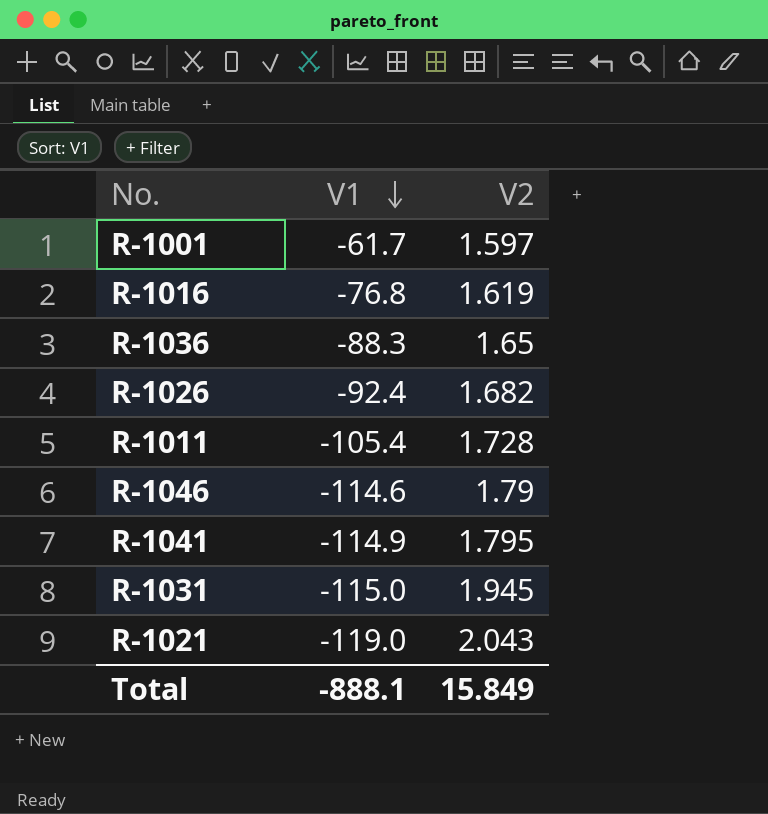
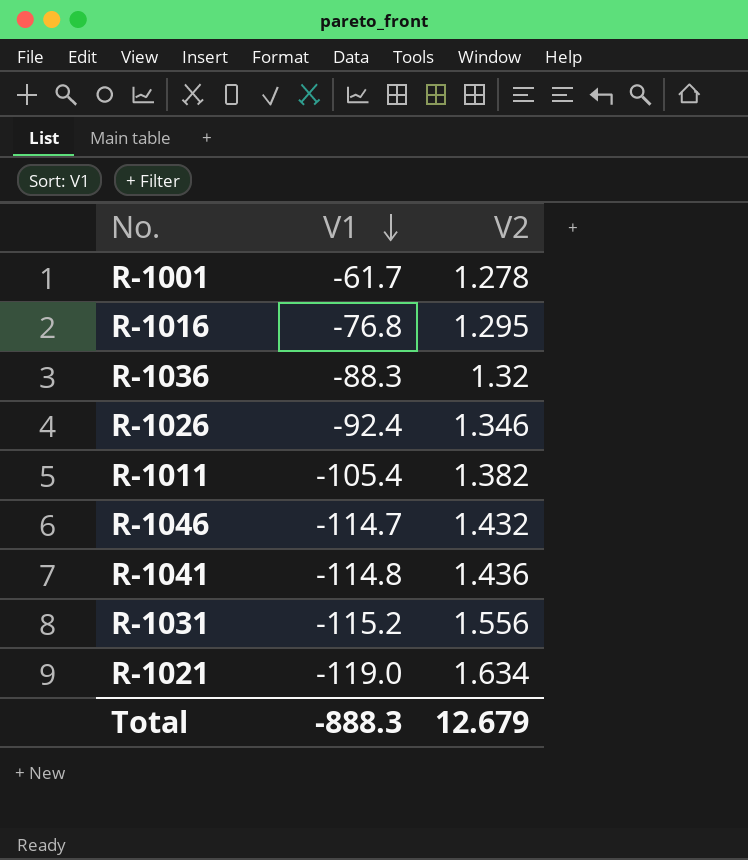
R-1001 | V2: 1.597 -> 1.278
R-1016 | V2: 1.619 -> 1.295
R-1036 | V2: 1.65 -> 1.32
R-1026 | V2: 1.682 -> 1.346
R-1011 | V2: 1.728 -> 1.382
R-1046 | V1: -114.6 -> -114.7
R-1046 | V2: 1.79 -> 1.432
R-1041 | V1: -114.9 -> -114.8
R-1041 | V2: 1.795 -> 1.436
R-1031 | V1: -115.0 -> -115.2
R-1031 | V2: 1.945 -> 1.556
R-1021 | V2: 2.043 -> 1.634
Total | V1: -888.1 -> -888.3
Total | V2: 15.849 -> 12.679

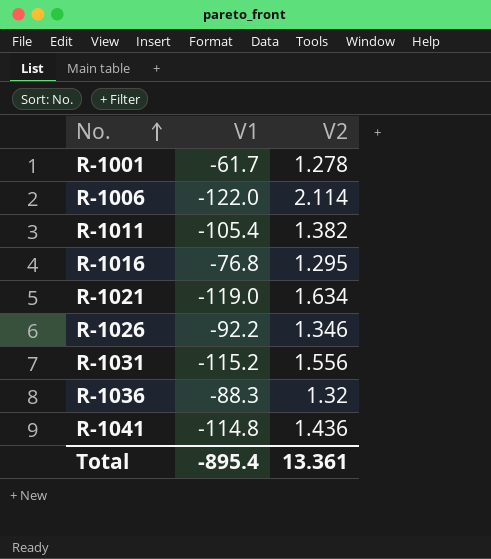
row order: V1 descending -> No. ascending
row R-1046: -114.7 | 1.432 -> none
row R-1006: none -> -122.0 | 2.114
R-1026 | V1: -92.4 -> -92.2
Total | V1: -888.3 -> -895.4
Total | V2: 12.679 -> 13.361

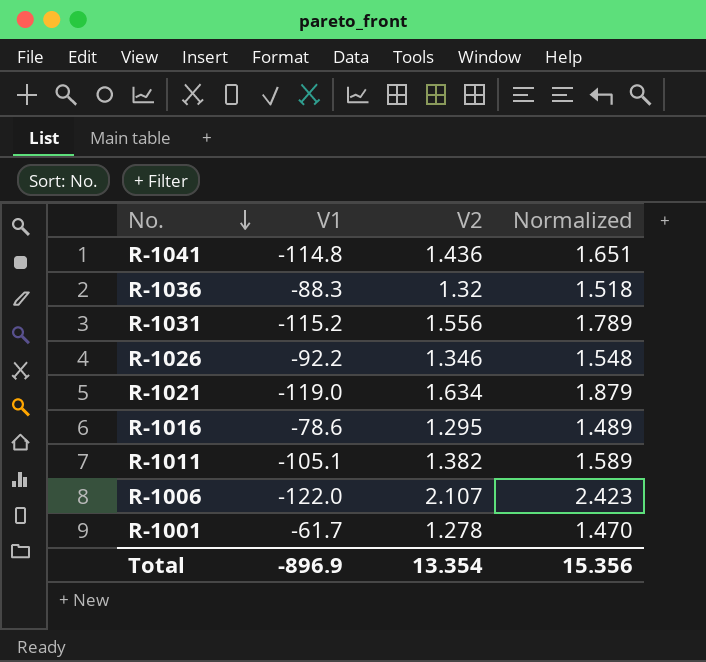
row order: No. ascending -> No. descending
column Normalized | formula: none -> [V2] * 1.15
R-1016 | V1: -76.8 -> -78.6
R-1011 | V1: -105.4 -> -105.1
R-1006 | V2: 2.114 -> 2.107
Total | V1: -895.4 -> -896.9
Total | V2: 13.361 -> 13.354

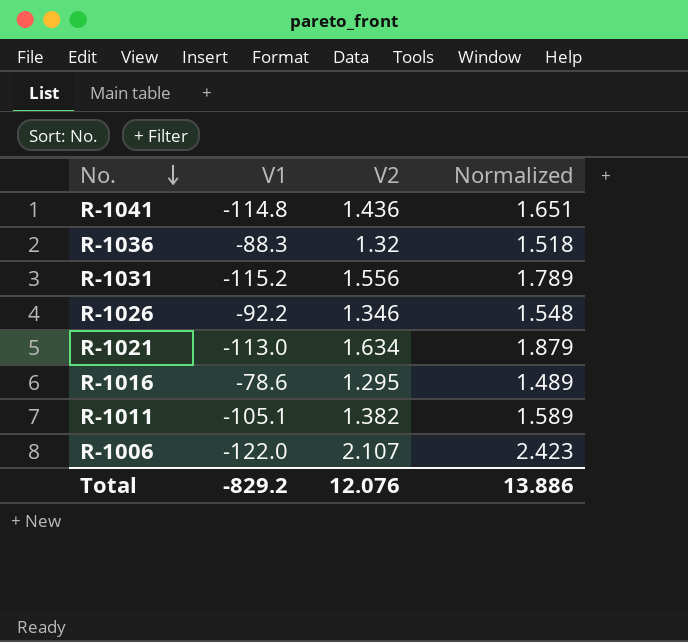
row R-1001: -61.7 | 1.278 | 1.470 -> none
R-1021 | V1: -119.0 -> -113.0
Total | V1: -896.9 -> -829.2
Total | V2: 13.354 -> 12.076
Total | Normalized: 15.356 -> 13.886

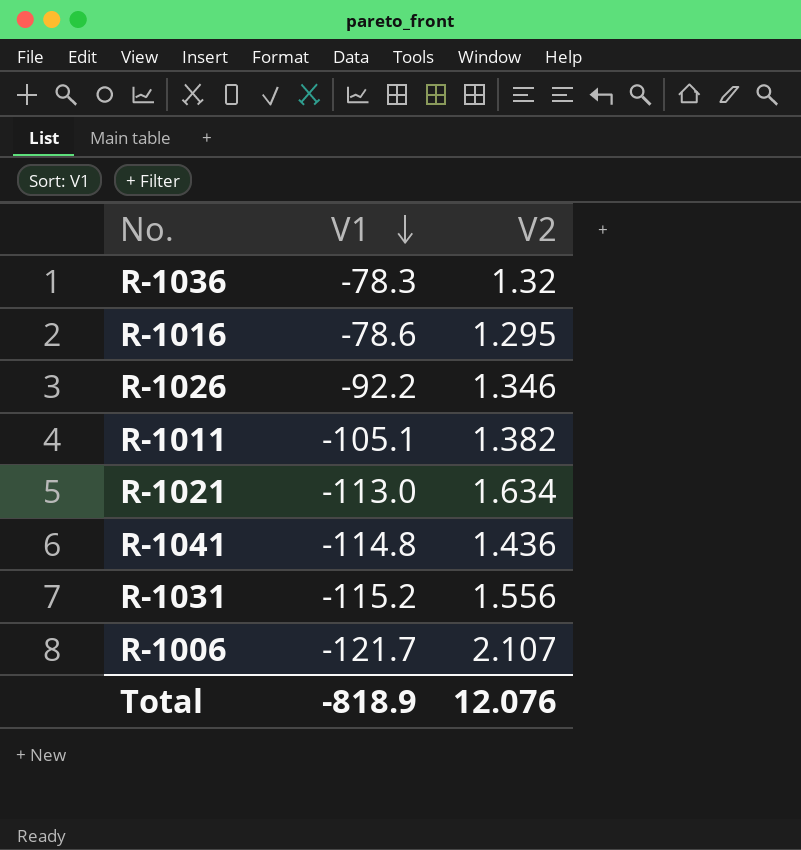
row order: No. descending -> V1 descending
column Normalized | formula: [V2] * 1.15 -> none
R-1036 | V1: -88.3 -> -78.3
R-1006 | V1: -122.0 -> -121.7
Total | V1: -829.2 -> -818.9

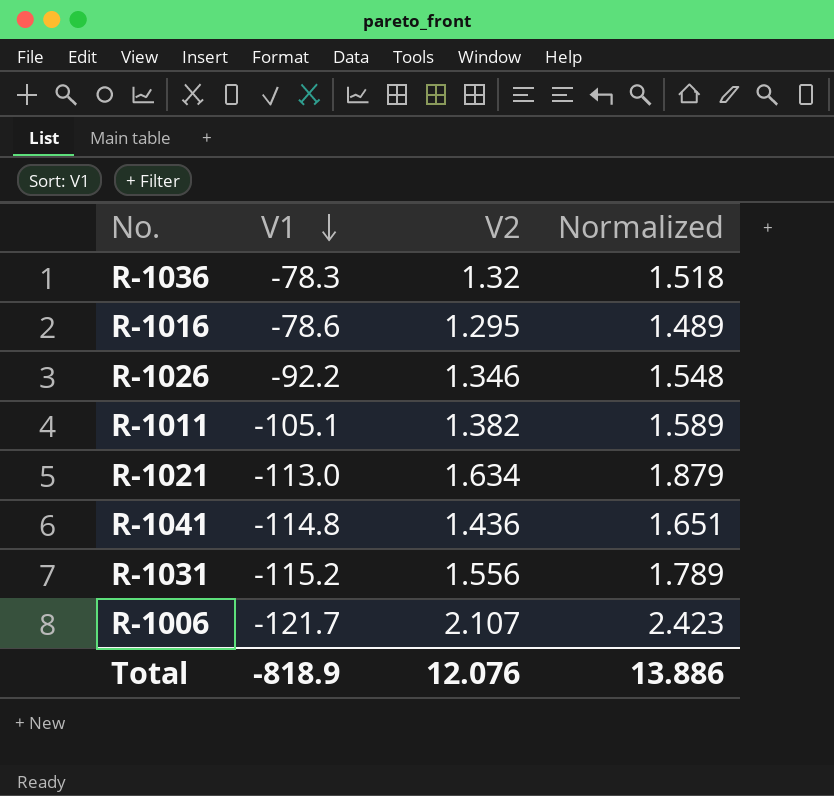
column Normalized | formula: none -> [V2] * 1.15

